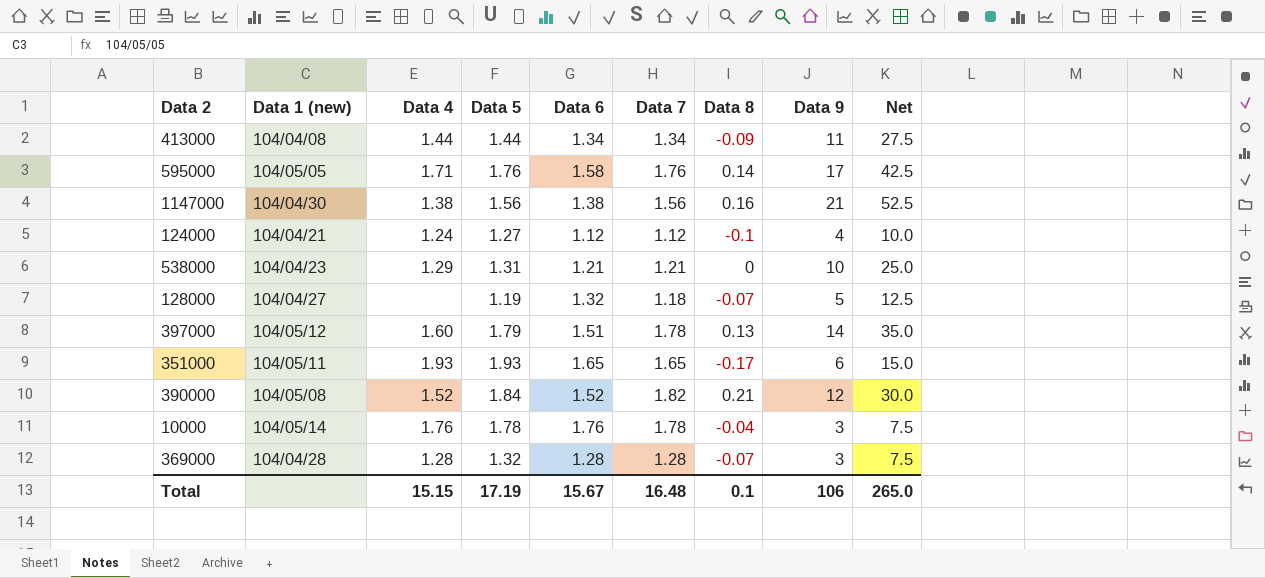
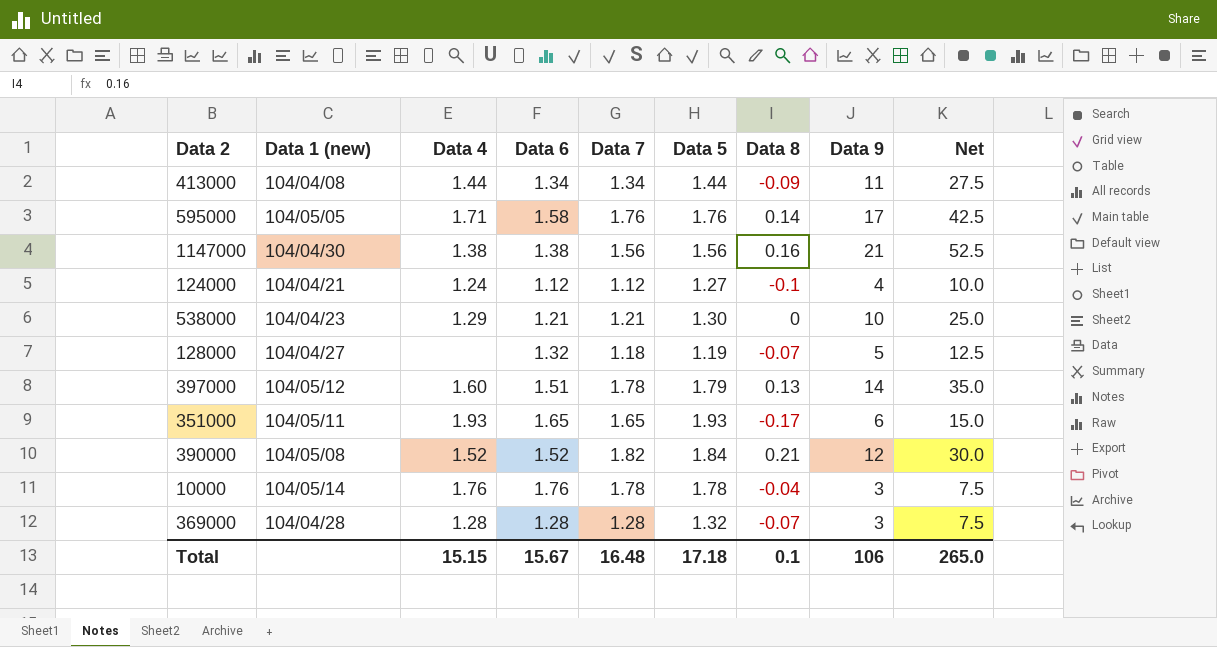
column Data 5 | position: 4 -> 6
538000 | Data 5: 1.31 -> 1.30
Total | Data 5: 17.19 -> 17.18

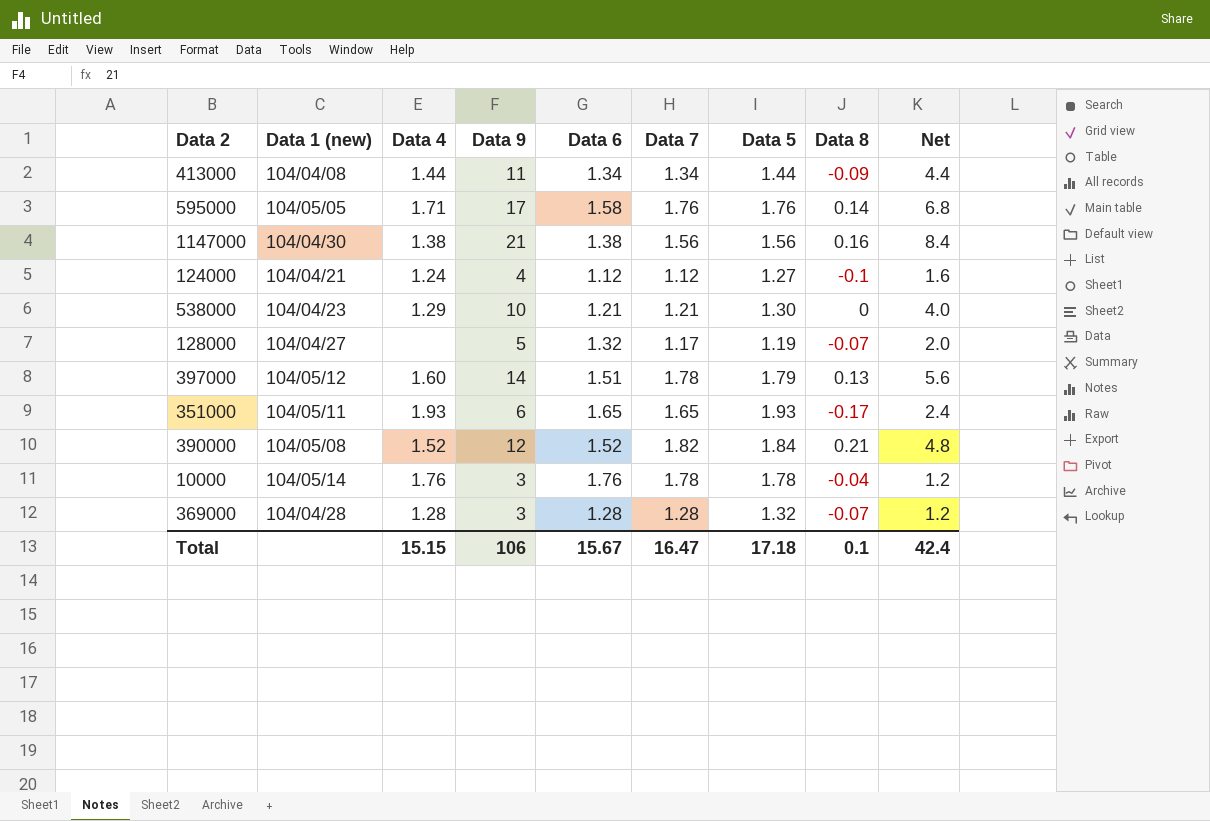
column Data 9 | position: 8 -> 4
column Net | formula: [Data 9] * 2.5 -> [Data 9] * 0.4
128000 | Data 7: 1.18 -> 1.17
Total | Data 7: 16.48 -> 16.47
Total | Net: 265.0 -> 42.4

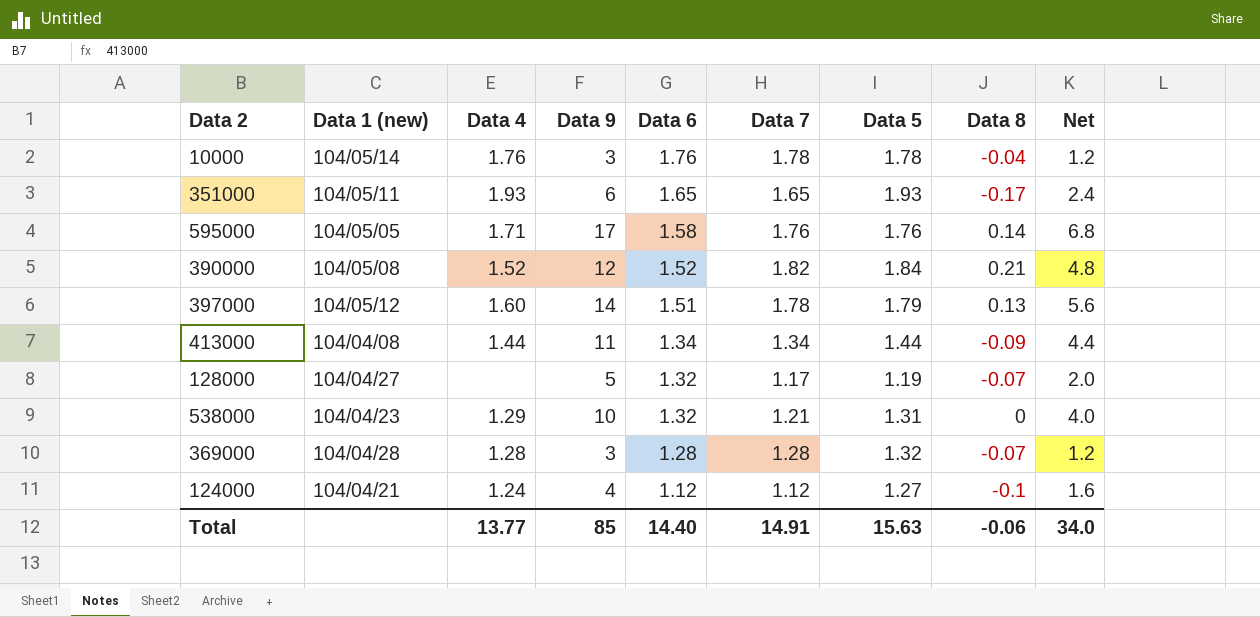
row order: none -> Data 6 descending
row 1147000: 104/04/30 | 1.38 | 21 | 1.38 | 1.56 | 1.56 | 0.16 | 8.4 -> none
538000 | Data 6: 1.21 -> 1.32
538000 | Data 5: 1.30 -> 1.31
Total | Data 4: 15.15 -> 13.77
Total | Data 9: 106 -> 85
Total | Data 6: 15.67 -> 14.40
Total | Data 7: 16.47 -> 14.91
Total | Data 5: 17.18 -> 15.63
Total | Data 8: 0.1 -> -0.06
Total | Net: 42.4 -> 34.0

